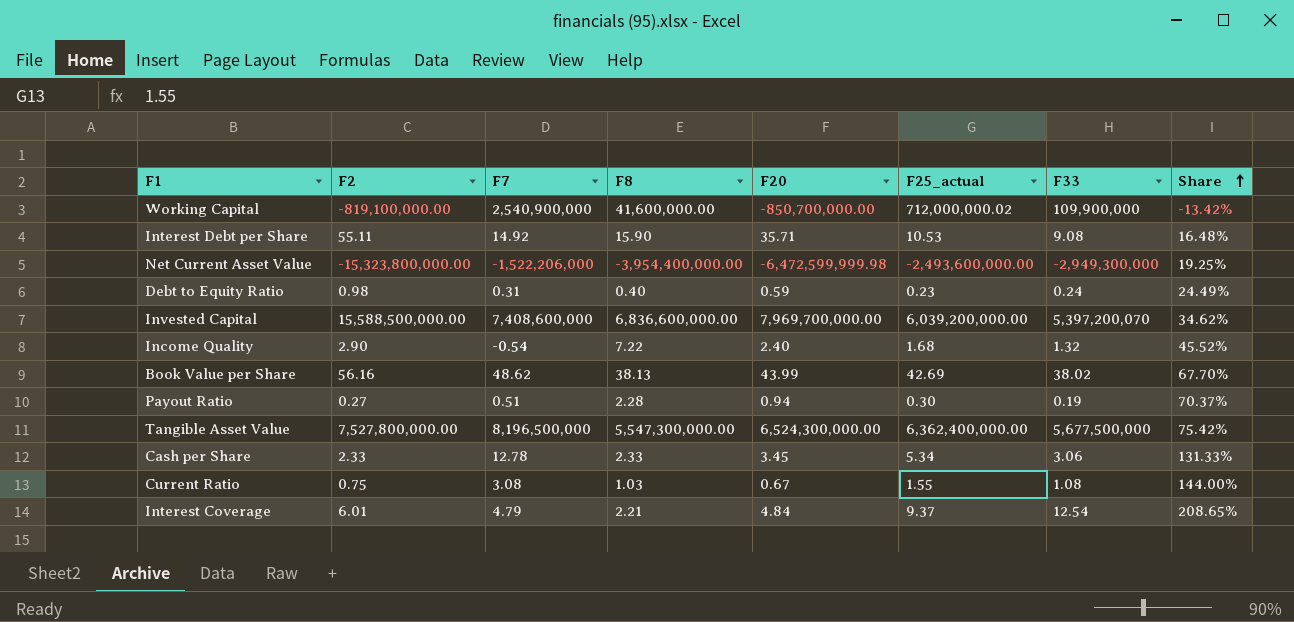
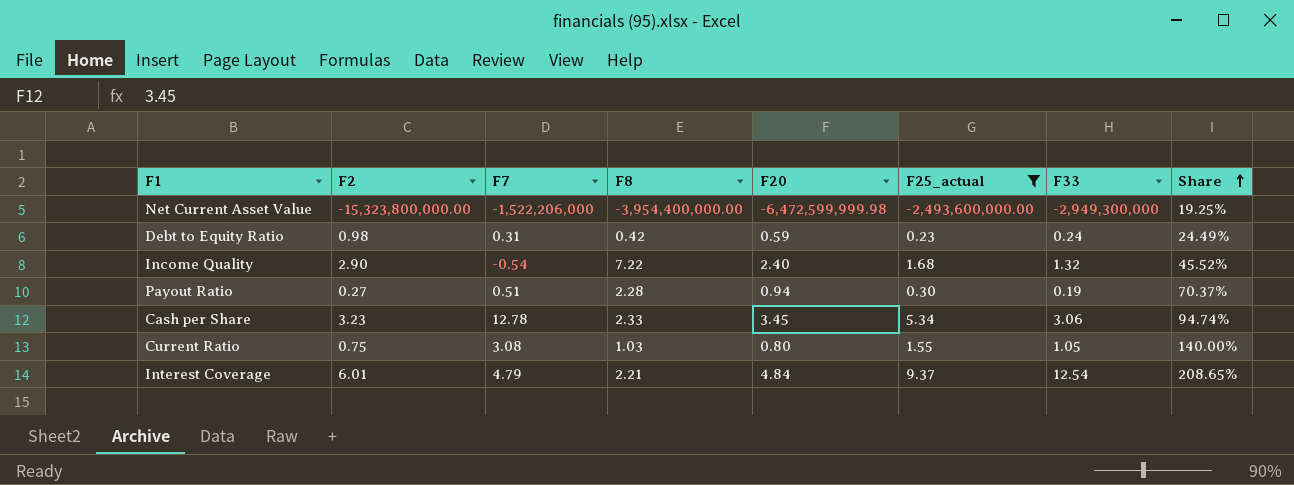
filter: none -> F25_actual <= 9.37
Debt to Equity Ratio | F8: 0.40 -> 0.42
Cash per Share | F2: 2.33 -> 3.23
Cash per Share | Share: 131.33% -> 94.74%
Current Ratio | F20: 0.67 -> 0.80
Current Ratio | F33: 1.08 -> 1.05
Current Ratio | Share: 144.00% -> 140.00%

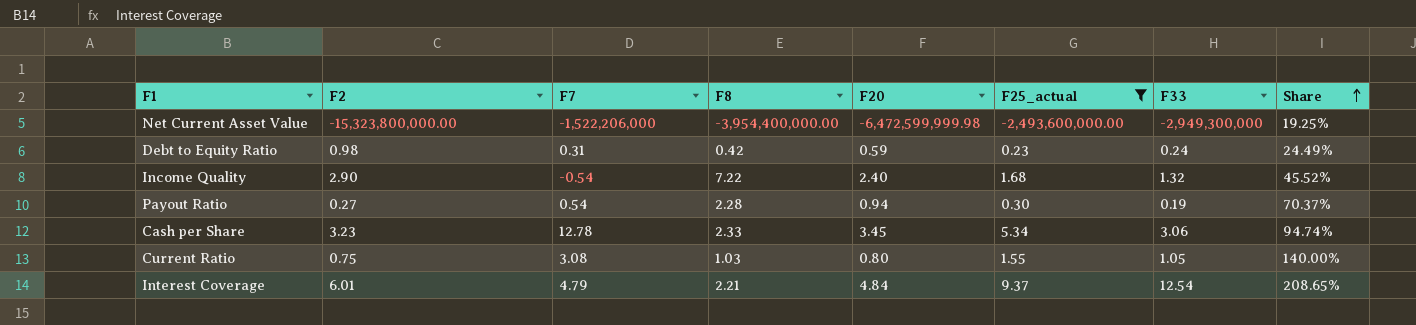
Payout Ratio | F7: 0.51 -> 0.54

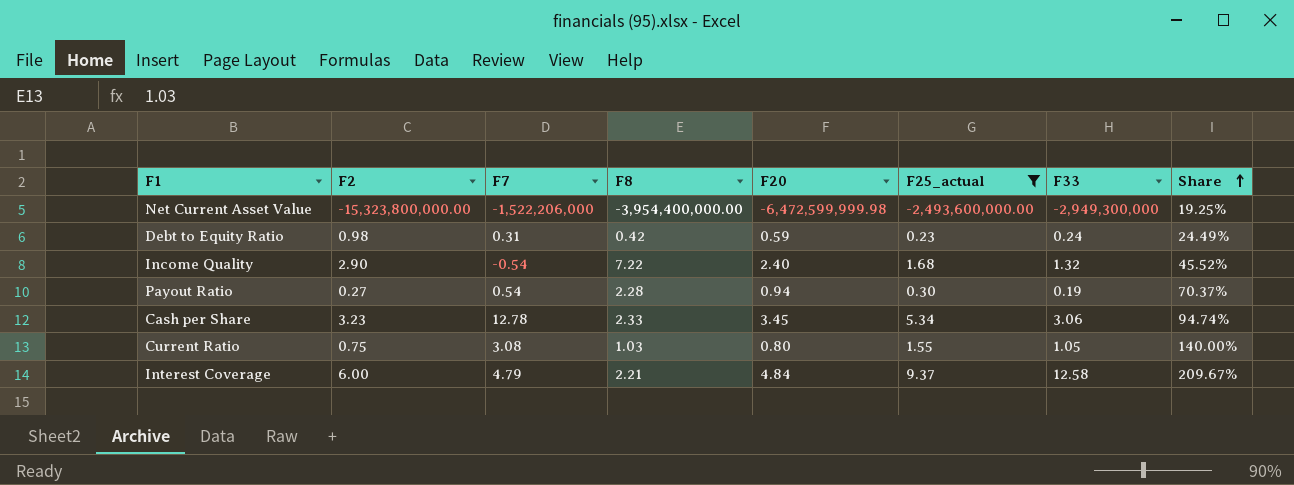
Interest Coverage | F2: 6.01 -> 6.00
Interest Coverage | F33: 12.54 -> 12.58
Interest Coverage | Share: 208.65% -> 209.67%

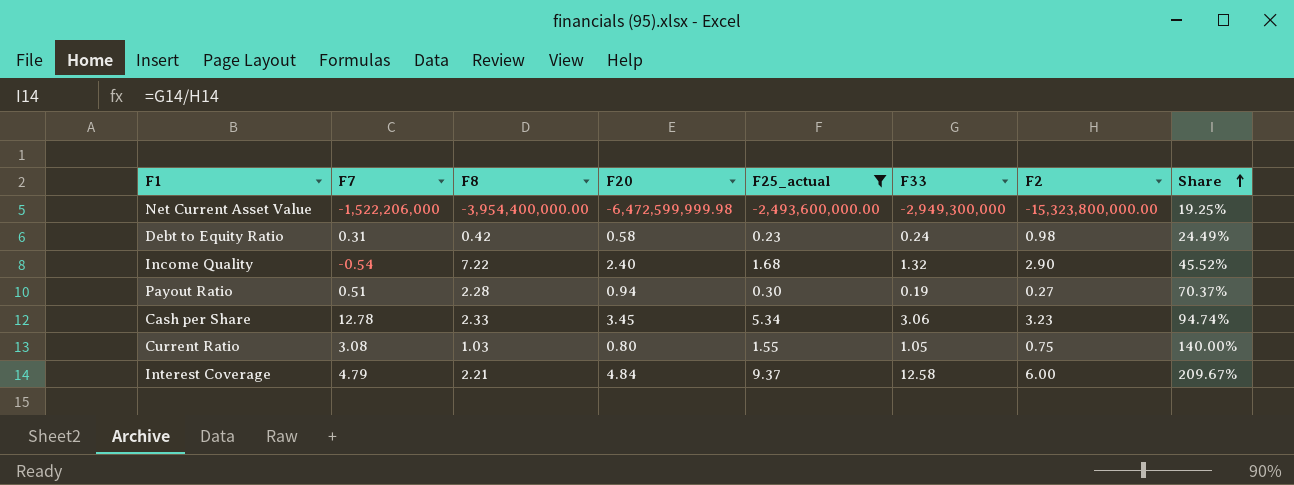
column F2 | position: 2 -> 7
Debt to Equity Ratio | F20: 0.59 -> 0.58
Payout Ratio | F7: 0.54 -> 0.51

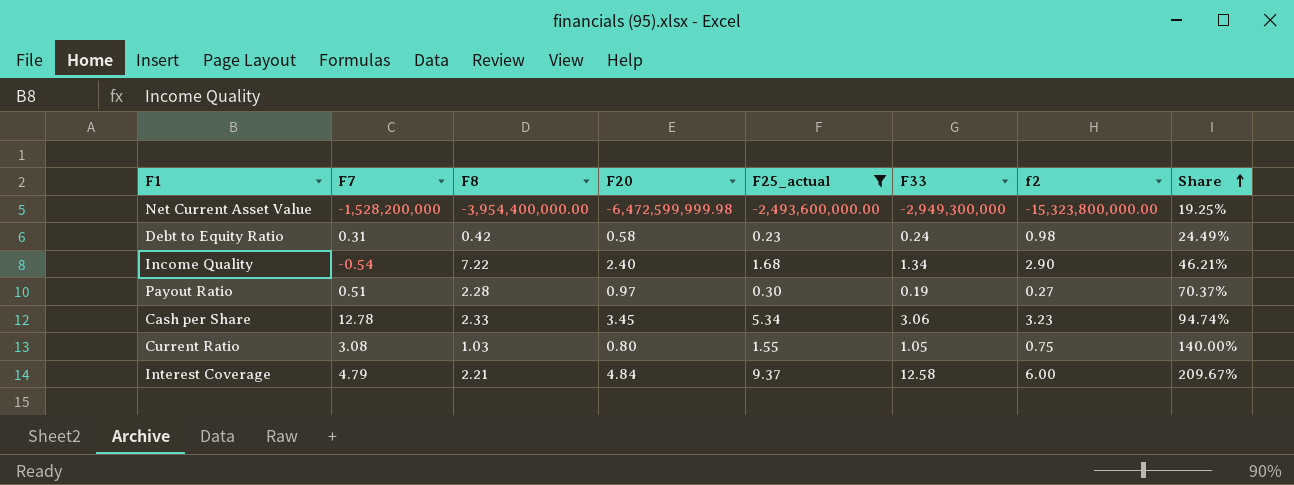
column name: F2 -> f2
Net Current Asset Value | F7: -1,522,206,000 -> -1,528,200,000
Income Quality | F33: 1.32 -> 1.34
Income Quality | Share: 45.52% -> 46.21%
Payout Ratio | F20: 0.94 -> 0.97

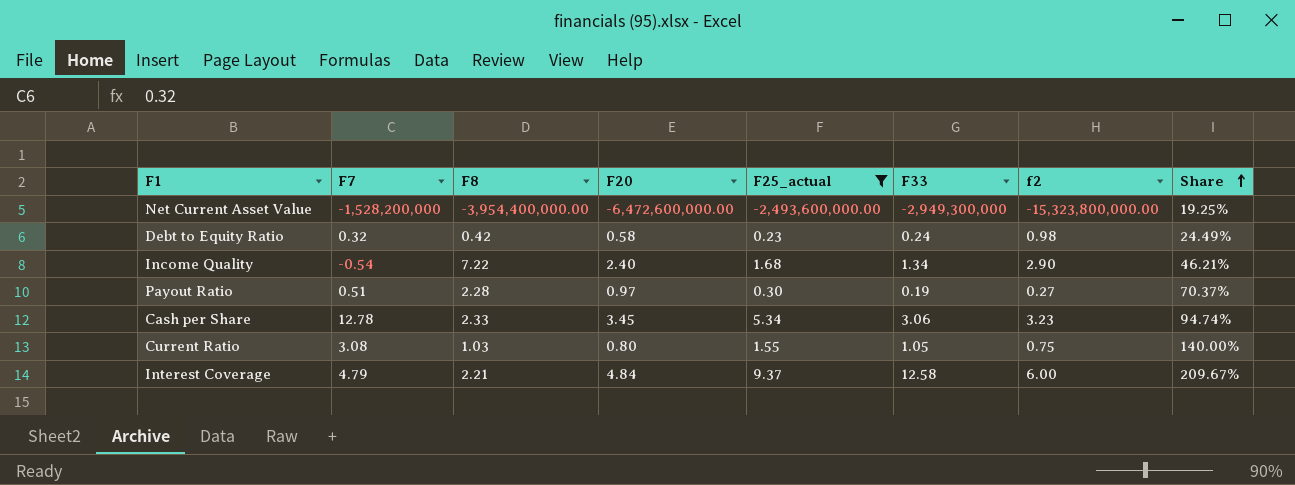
Net Current Asset Value | F20: -6,472,599,999.98 -> -6,472,600,000.00
Debt to Equity Ratio | F7: 0.31 -> 0.32

